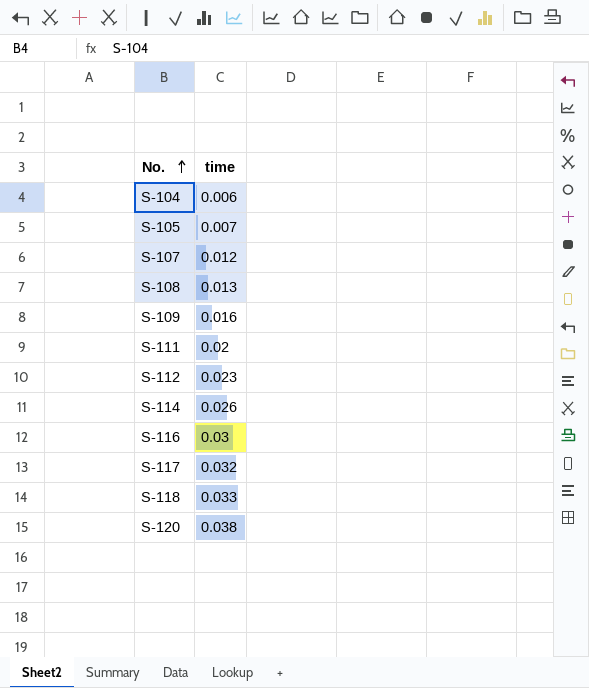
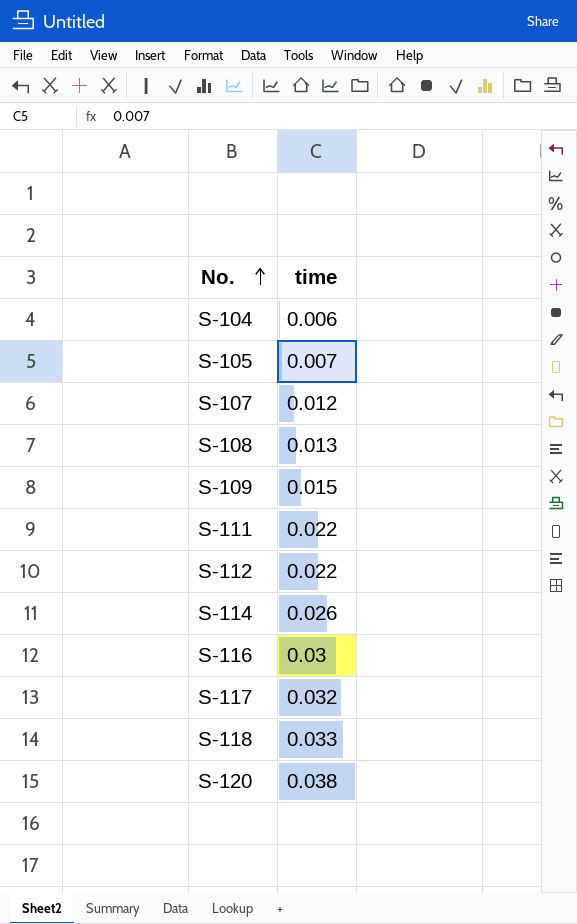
S-109 | time: 0.016 -> 0.015
S-111 | time: 0.02 -> 0.022
S-112 | time: 0.023 -> 0.022

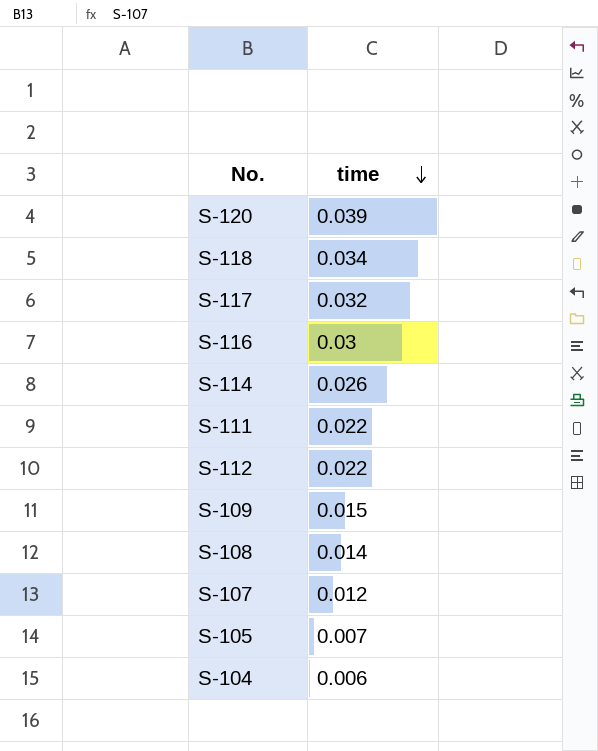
row order: No. ascending -> time descending
S-120 | time: 0.038 -> 0.039
S-118 | time: 0.033 -> 0.034
S-108 | time: 0.013 -> 0.014

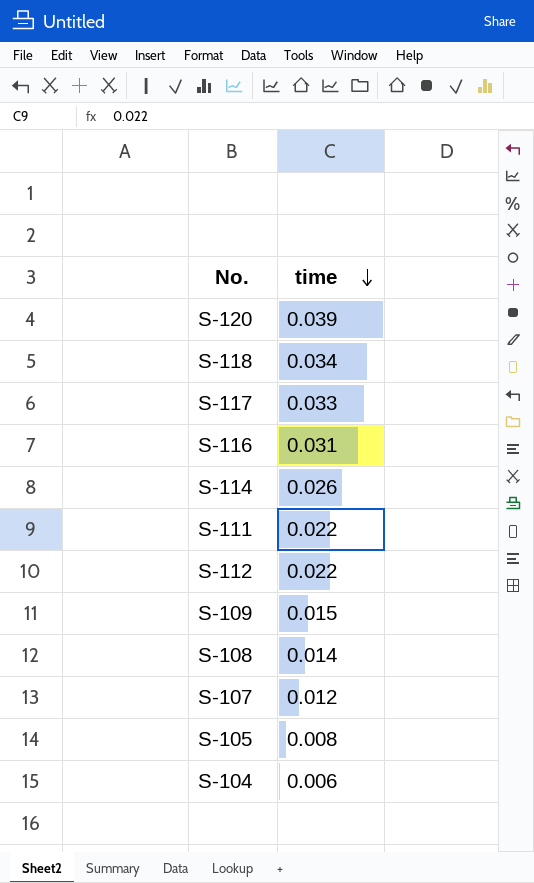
S-117 | time: 0.032 -> 0.033
S-116 | time: 0.03 -> 0.031
S-105 | time: 0.007 -> 0.008

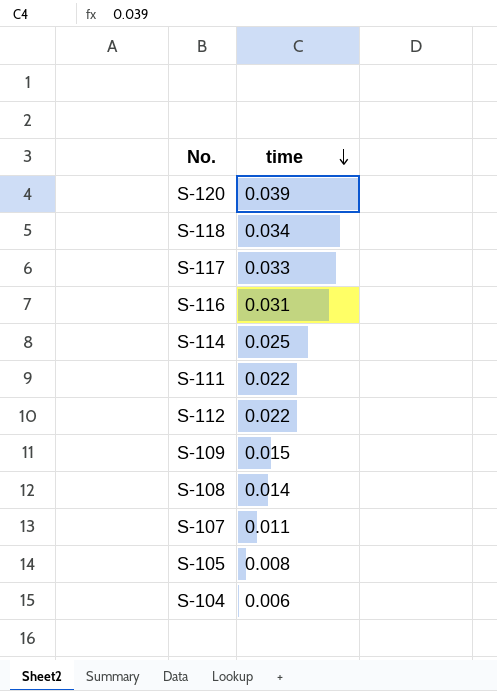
S-114 | time: 0.026 -> 0.025
S-107 | time: 0.012 -> 0.011

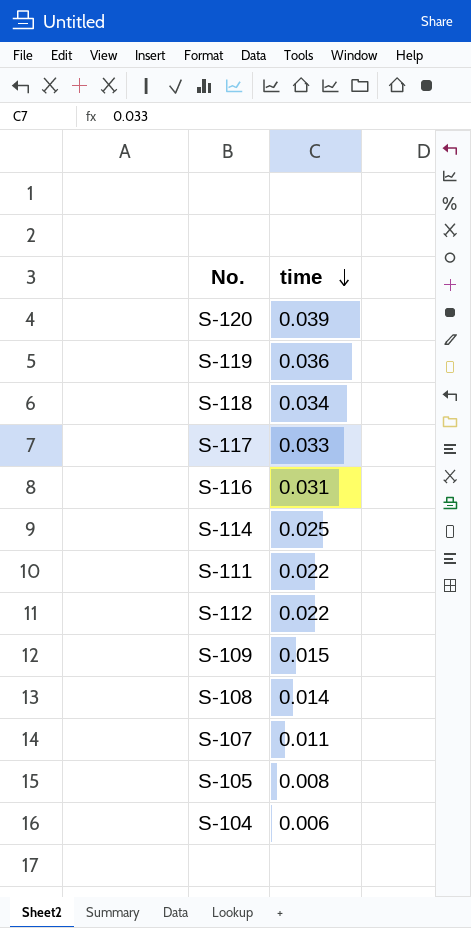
row S-119: none -> 0.036

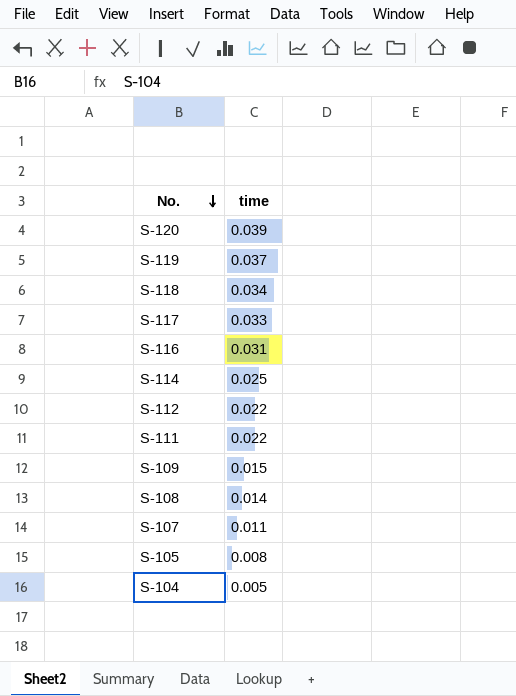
row order: time descending -> No. descending
S-119 | time: 0.036 -> 0.037
S-104 | time: 0.006 -> 0.005

